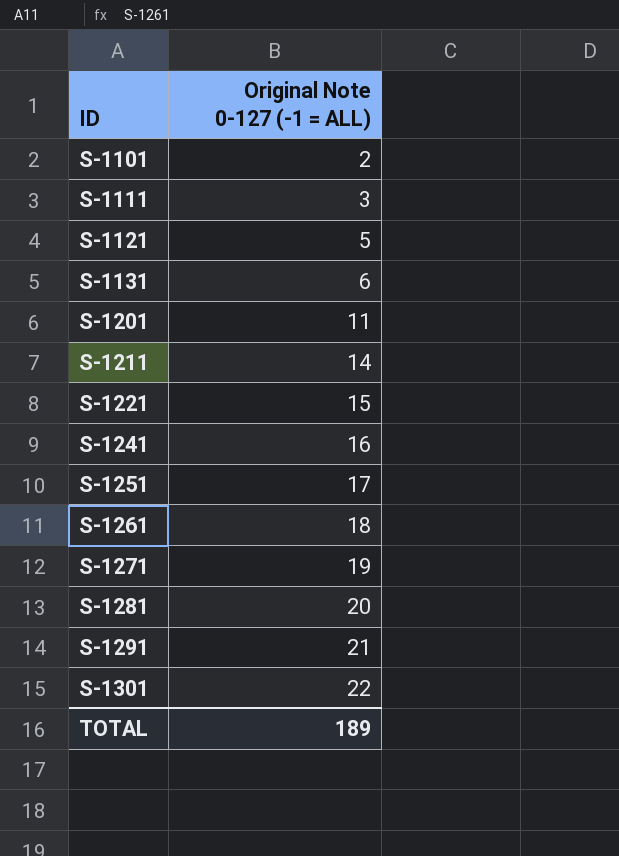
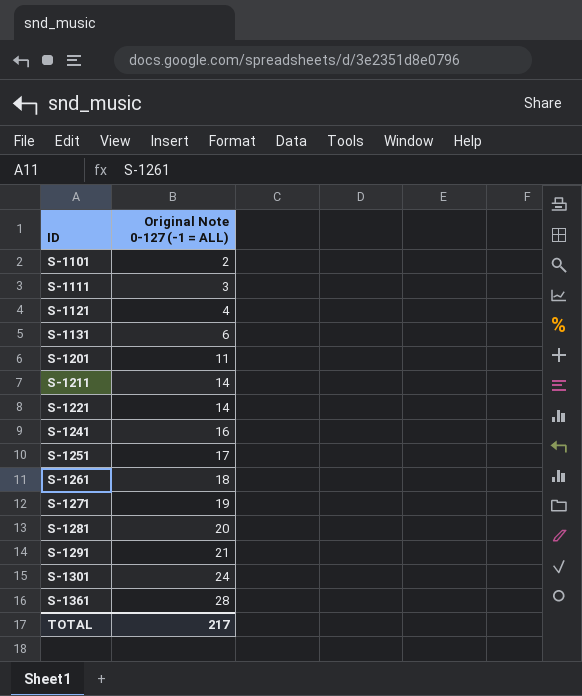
S-1121 | Original Note 0-127 (-1 = ALL): 5 -> 4
S-1221 | Original Note 0-127 (-1 = ALL): 15 -> 14
S-1301 | Original Note 0-127 (-1 = ALL): 22 -> 24
row S-1361: none -> 28
TOTAL | Original Note 0-127 (-1 = ALL): 189 -> 217

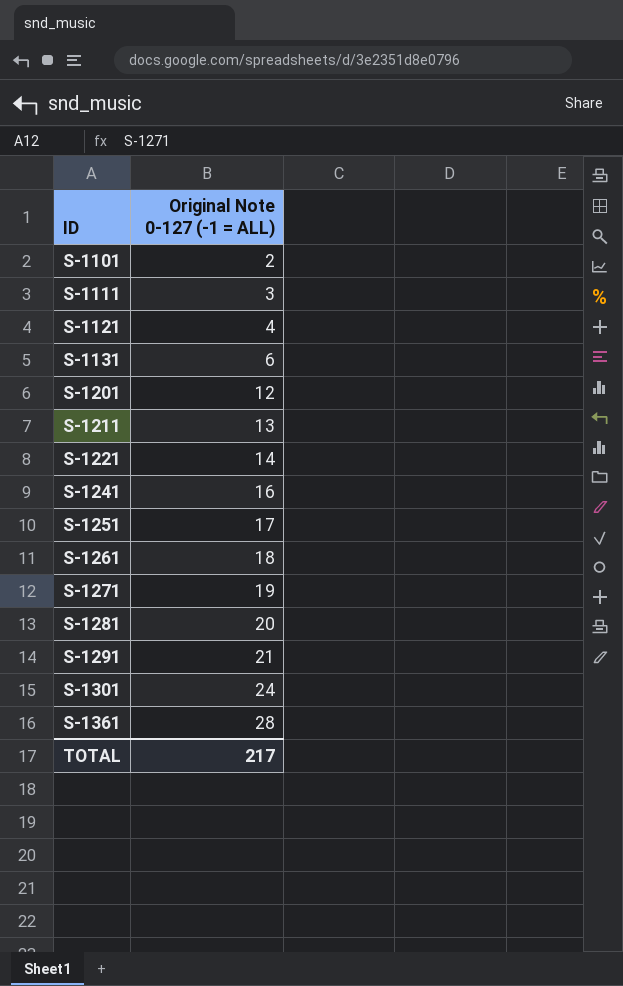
S-1201 | Original Note 0-127 (-1 = ALL): 11 -> 12
S-1211 | Original Note 0-127 (-1 = ALL): 14 -> 13

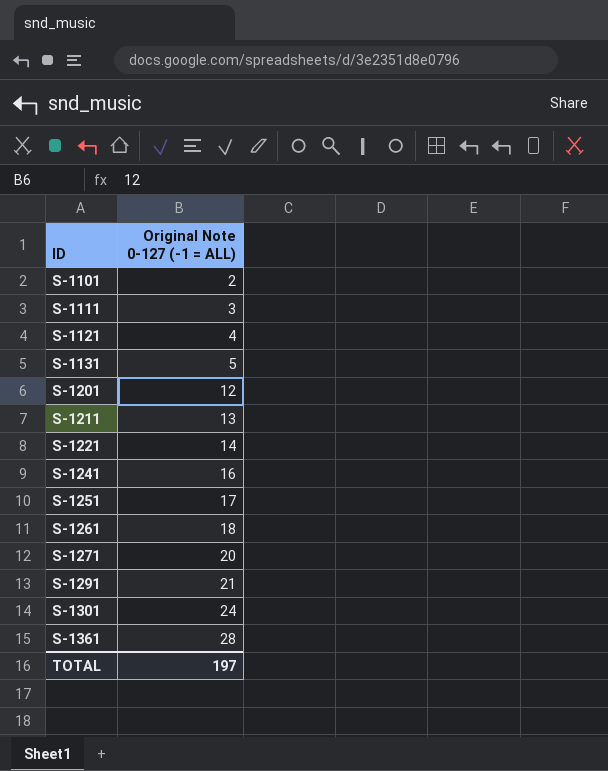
row S-1281: 20 -> none
S-1131 | Original Note 0-127 (-1 = ALL): 6 -> 5
S-1271 | Original Note 0-127 (-1 = ALL): 19 -> 20
TOTAL | Original Note 0-127 (-1 = ALL): 217 -> 197

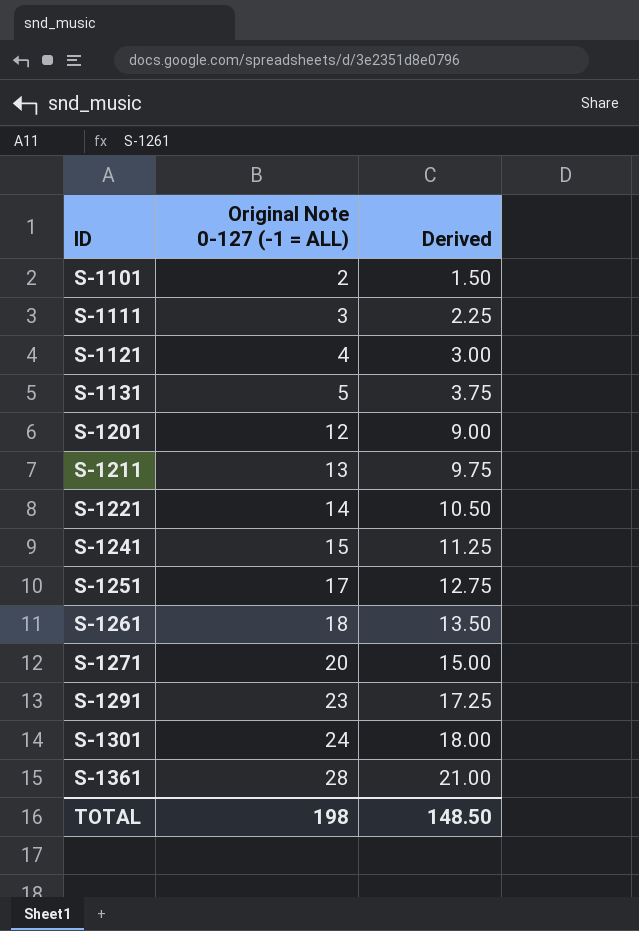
column Derived | formula: none -> [Original Note 0-127 (-1 = ALL)] * 0.75
S-1241 | Original Note 0-127 (-1 = ALL): 16 -> 15
S-1291 | Original Note 0-127 (-1 = ALL): 21 -> 23
TOTAL | Original Note 0-127 (-1 = ALL): 197 -> 198

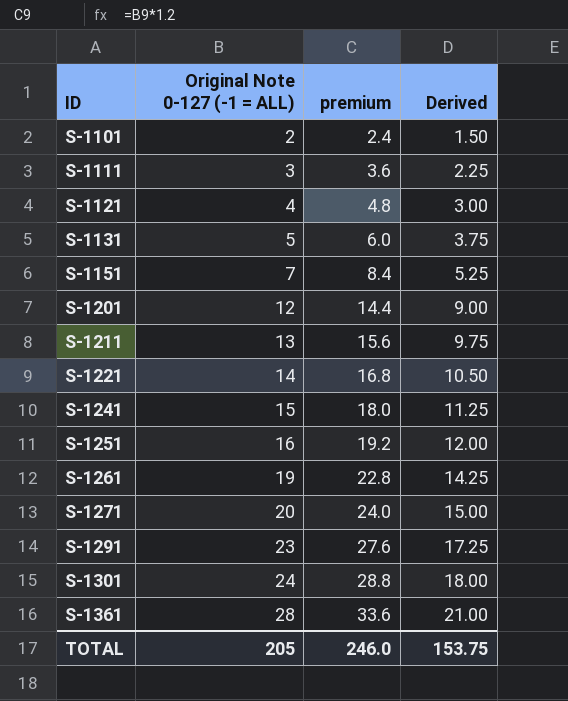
column premium | formula: none -> [Original Note 0-127 (-1 = ALL)] * 1.2
row S-1151: none -> 7 | 8.4 | 5.25
S-1251 | Original Note 0-127 (-1 = ALL): 17 -> 16
S-1251 | Derived: 12.75 -> 12.00
S-1261 | Original Note 0-127 (-1 = ALL): 18 -> 19
S-1261 | Derived: 13.50 -> 14.25
TOTAL | Original Note 0-127 (-1 = ALL): 198 -> 205
TOTAL | Derived: 148.50 -> 153.75

